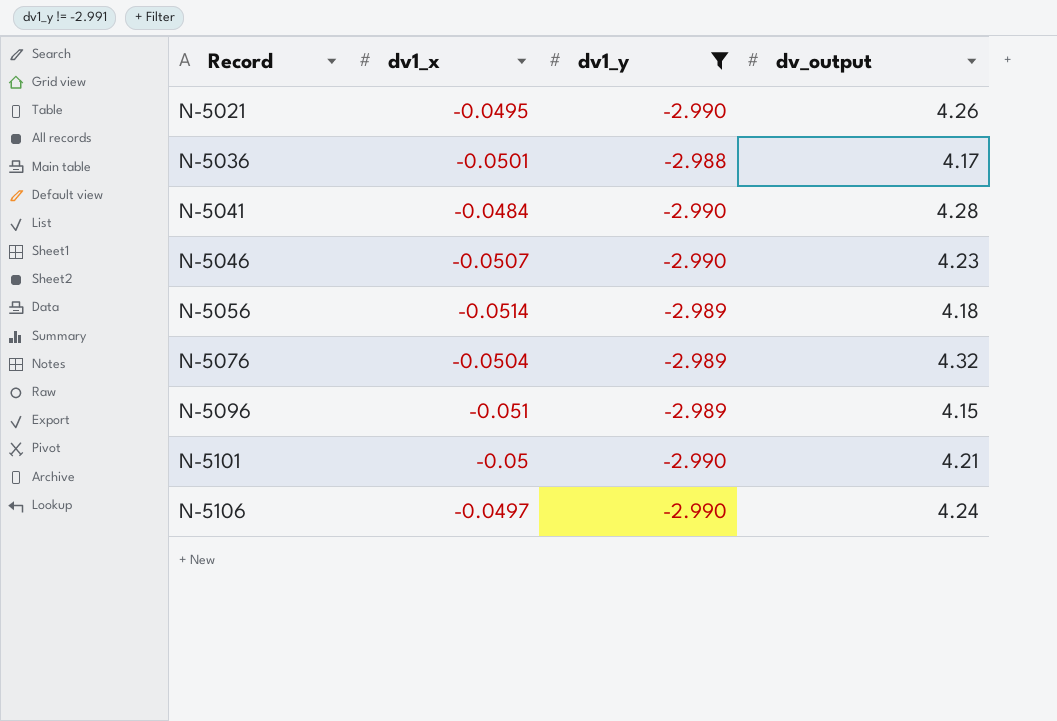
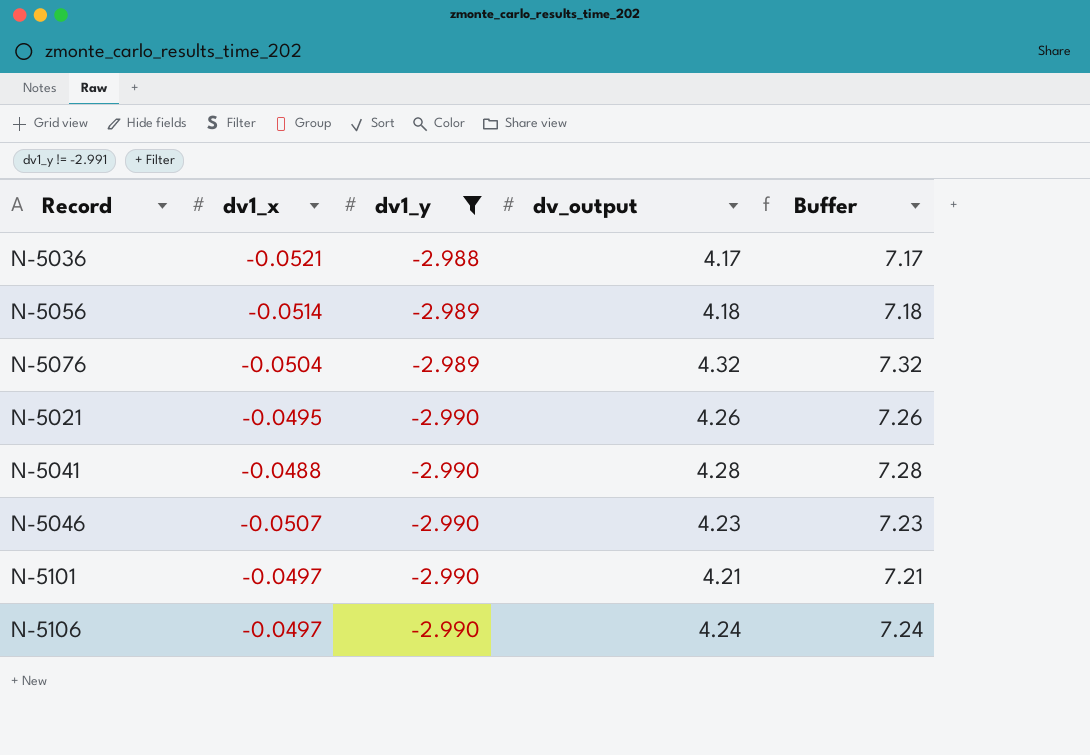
row order: Record ascending -> dv1_y descending
column Buffer | formula: none -> [dv_output] + 3
row N-5096: -0.051 | -2.989 | 4.15 -> none
N-5036 | dv1_x: -0.0501 -> -0.0521
N-5041 | dv1_x: -0.0484 -> -0.0488
N-5101 | dv1_x: -0.05 -> -0.0497

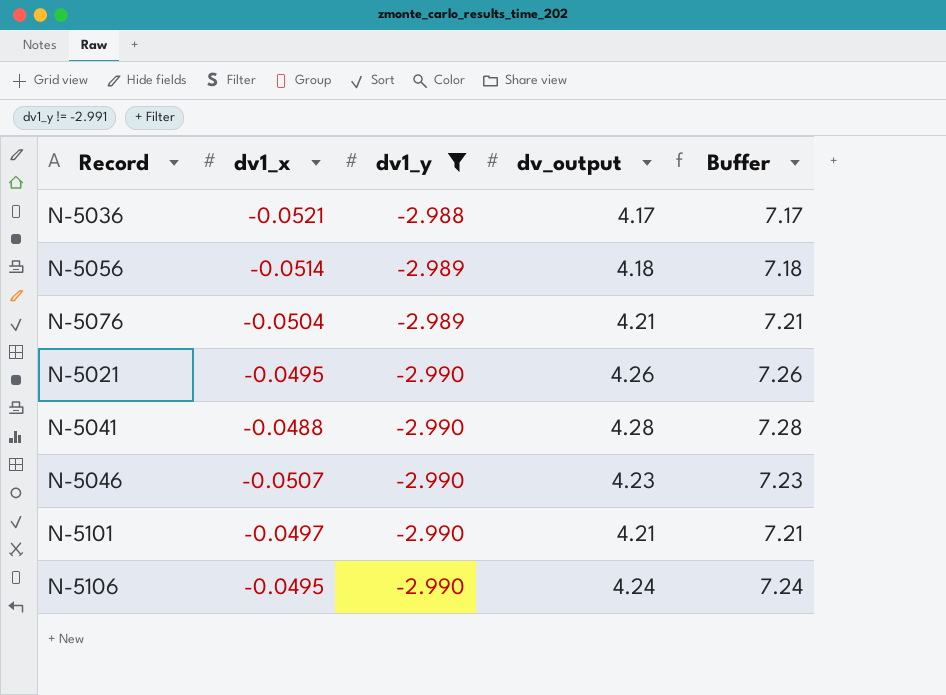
N-5076 | dv_output: 4.32 -> 4.21
N-5076 | Buffer: 7.32 -> 7.21
N-5106 | dv1_x: -0.0497 -> -0.0495

